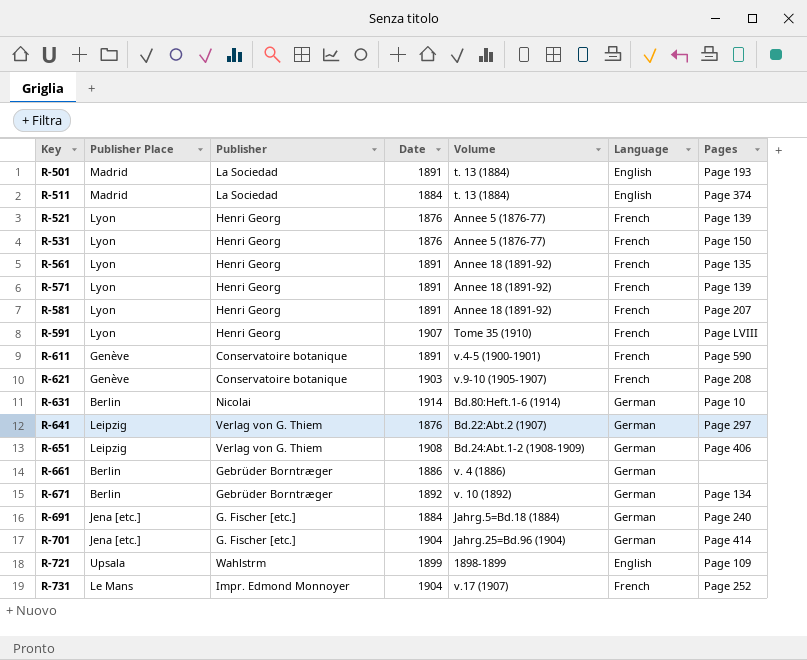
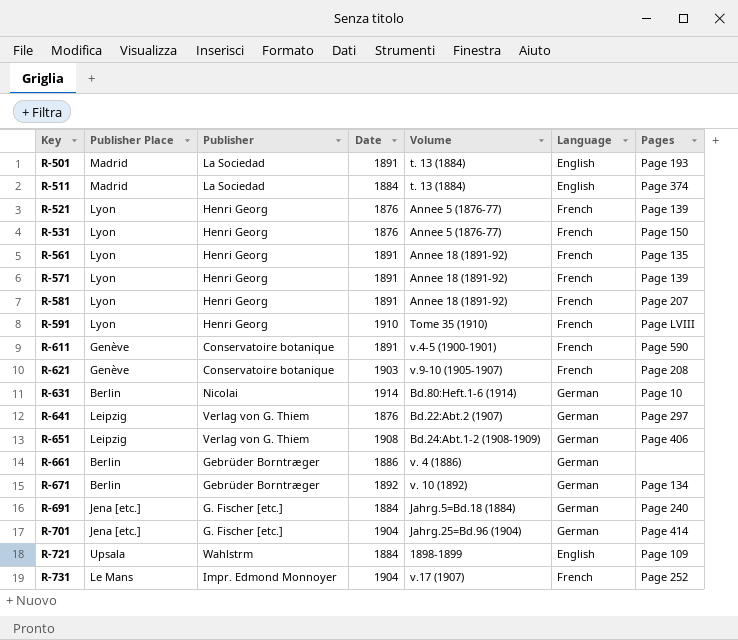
R-591 | Date: 1907 -> 1910
R-721 | Date: 1899 -> 1884

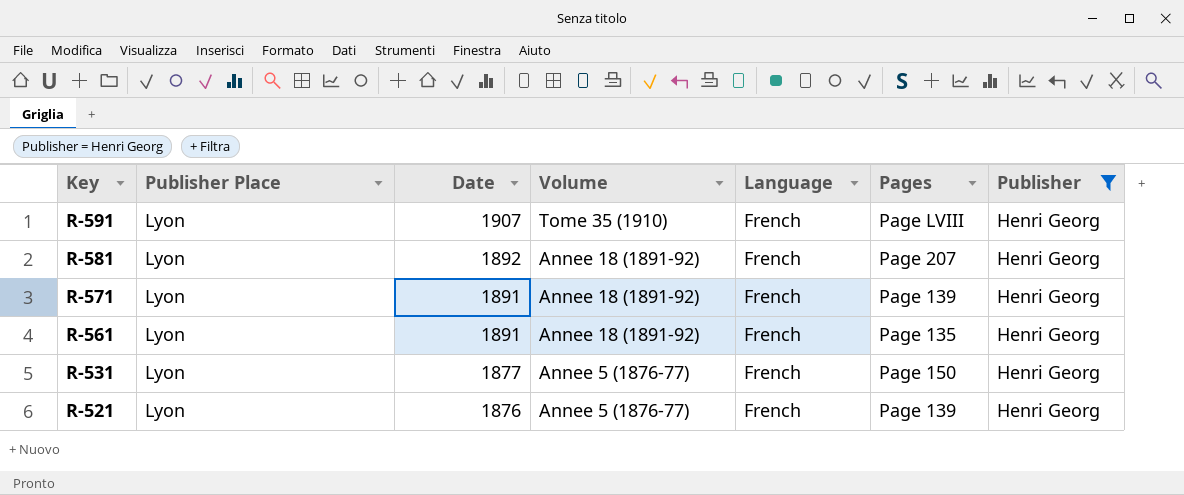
filter: none -> Publisher = Henri Georg
row order: Key ascending -> Key descending
column Publisher | position: 3 -> 7
R-591 | Date: 1910 -> 1907
R-581 | Date: 1891 -> 1892
R-531 | Date: 1876 -> 1877

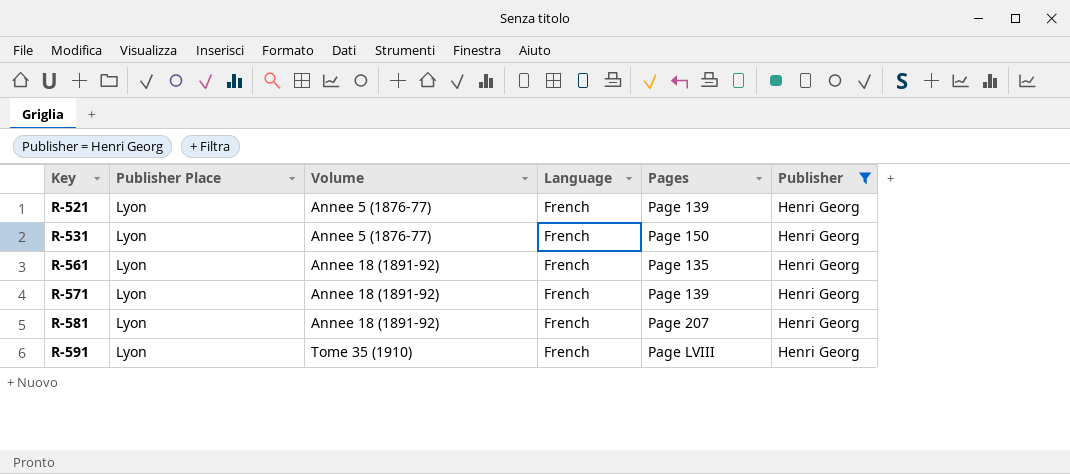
row order: Key descending -> Key ascending
column Date | position: 3 -> none

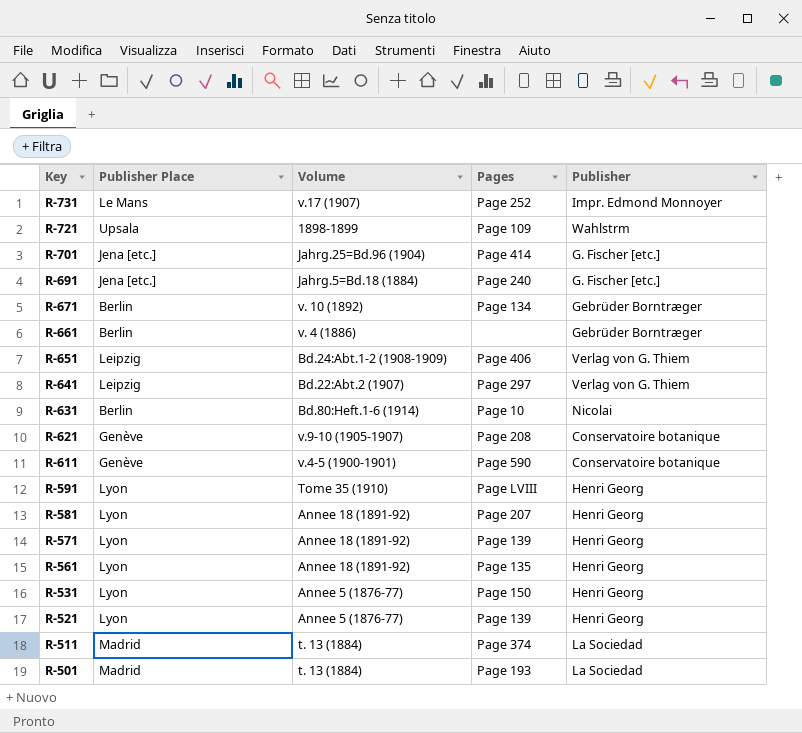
filter: Publisher = Henri Georg -> none
row order: Key ascending -> Key descending
column Language | position: 4 -> none

